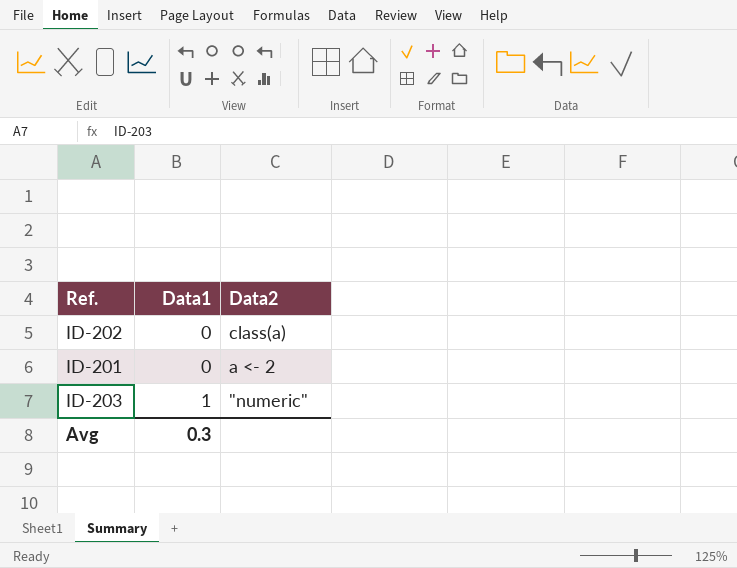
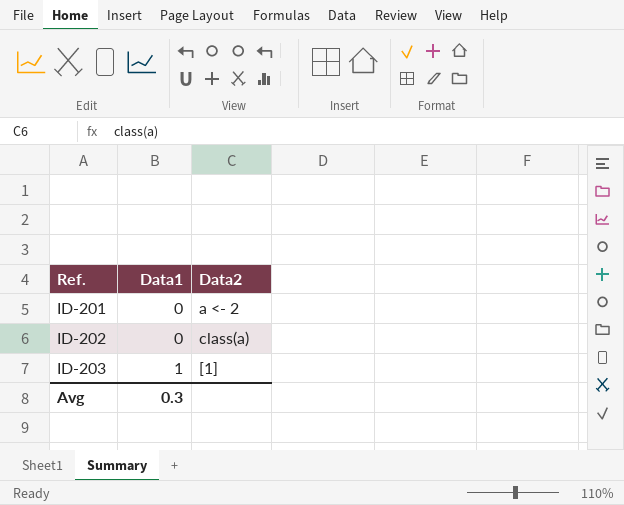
row order: Data1 ascending -> Ref. ascending
ID-203 | Data2: "numeric" -> [1]

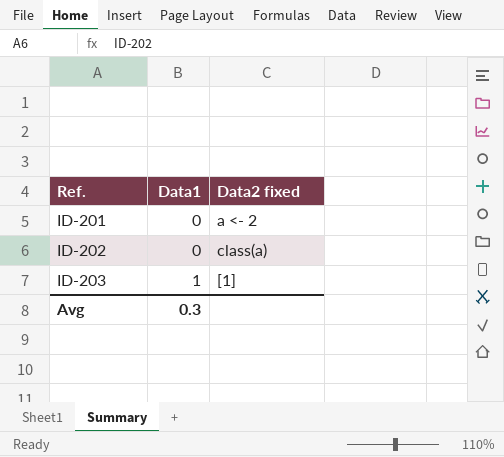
column name: Data2 -> Data2 fixed

